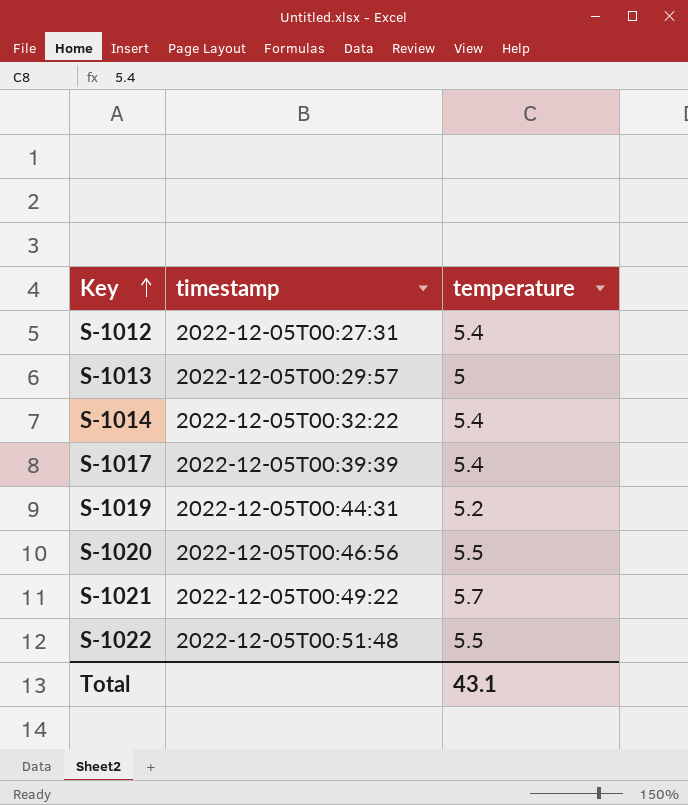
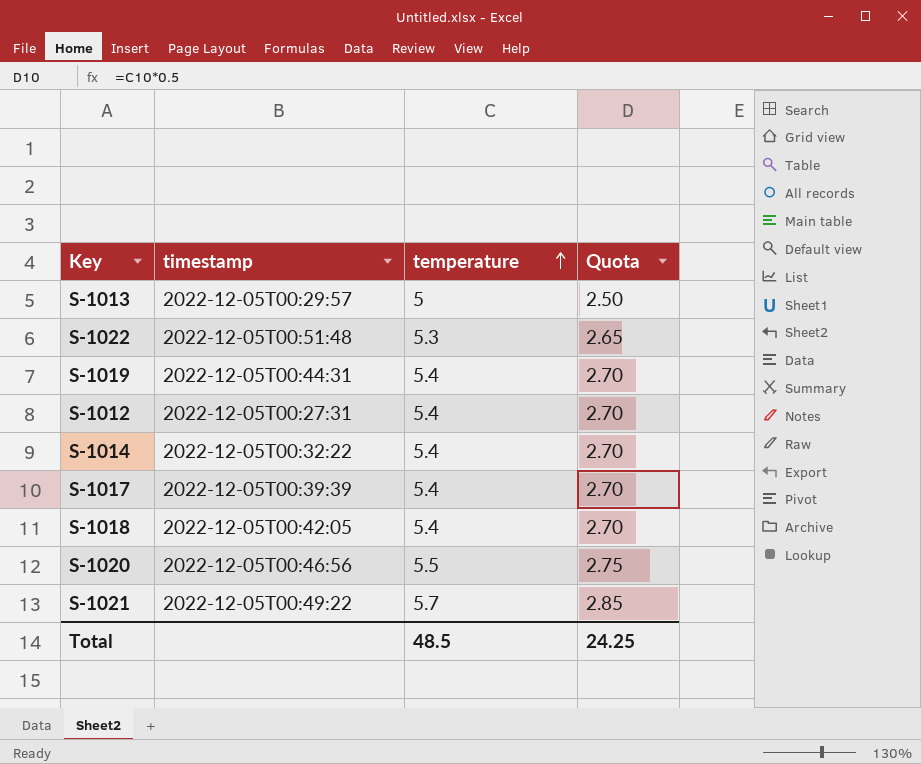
row order: Key ascending -> temperature ascending
column Quota | formula: none -> [temperature] * 0.5
S-1022 | temperature: 5.5 -> 5.3
S-1019 | temperature: 5.2 -> 5.4
row S-1018: none -> 2022-12-05T00:42:05 | 5.4 | 2.70
Total | temperature: 43.1 -> 48.5

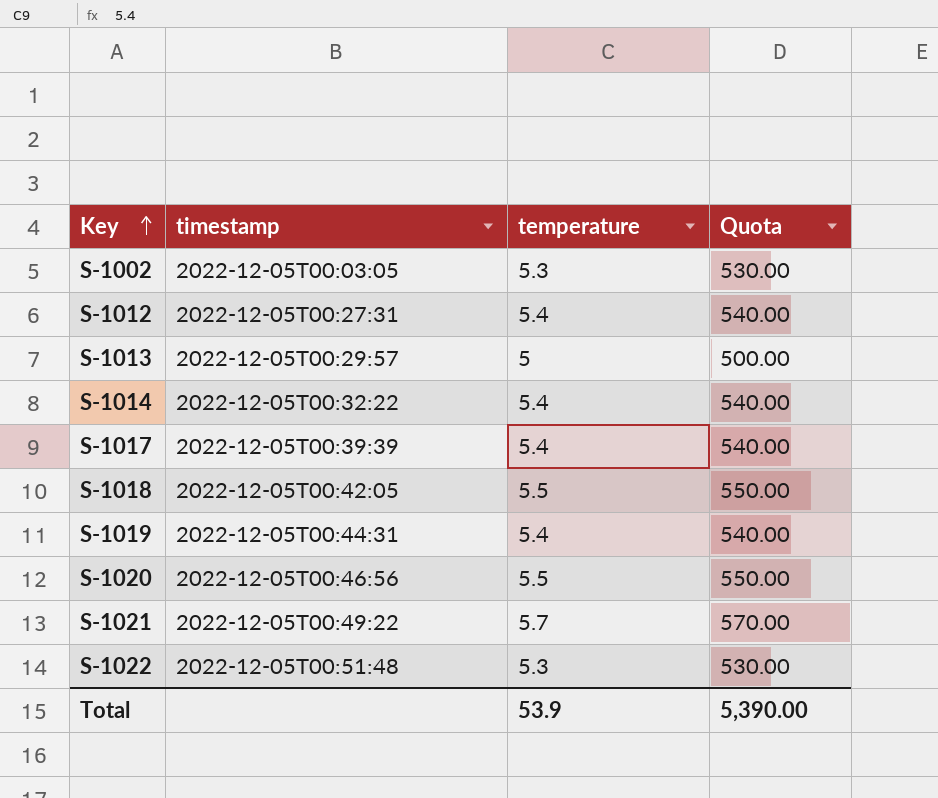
row order: temperature ascending -> Key ascending
column Quota | formula: [temperature] * 0.5 -> [temperature] * 100
row S-1002: none -> 2022-12-05T00:03:05 | 5.3 | 530.00
S-1018 | temperature: 5.4 -> 5.5
Total | temperature: 48.5 -> 53.9
Total | Quota: 24.25 -> 5,390.00

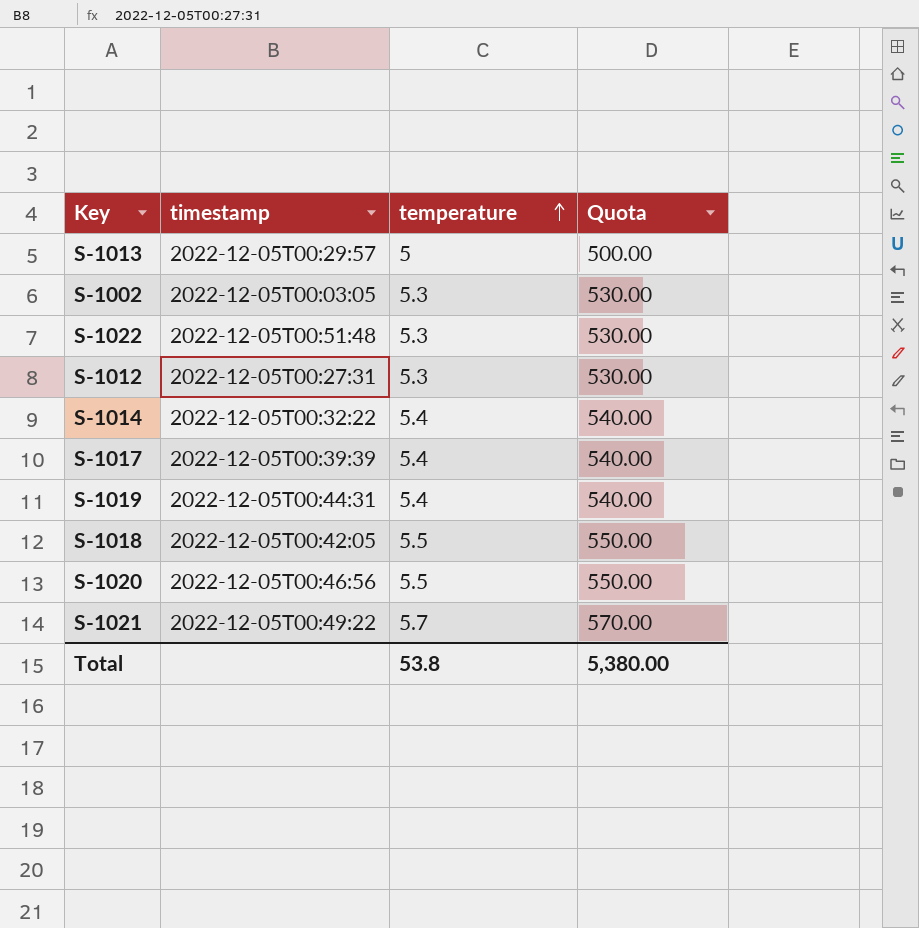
row order: Key ascending -> temperature ascending
S-1012 | temperature: 5.4 -> 5.3
S-1012 | Quota: 540.00 -> 530.00
Total | temperature: 53.9 -> 53.8
Total | Quota: 5,390.00 -> 5,380.00

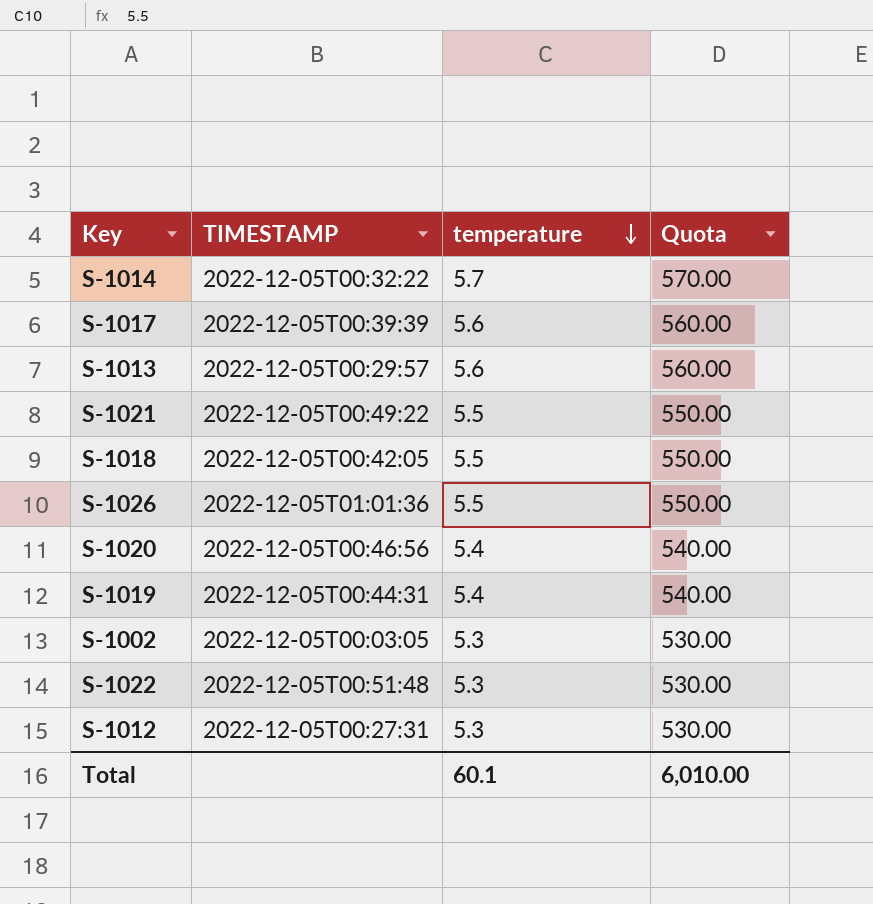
row order: temperature ascending -> temperature descending
column name: timestamp -> TIMESTAMP
S-1014 | temperature: 5.4 -> 5.7
S-1014 | Quota: 540.00 -> 570.00
S-1017 | temperature: 5.4 -> 5.6
S-1017 | Quota: 540.00 -> 560.00
S-1013 | temperature: 5 -> 5.6
S-1013 | Quota: 500.00 -> 560.00
S-1021 | temperature: 5.7 -> 5.5
S-1021 | Quota: 570.00 -> 550.00
row S-1026: none -> 2022-12-05T01:01:36 | 5.5 | 550.00
S-1020 | temperature: 5.5 -> 5.4
S-1020 | Quota: 550.00 -> 540.00
Total | temperature: 53.8 -> 60.1
Total | Quota: 5,380.00 -> 6,010.00

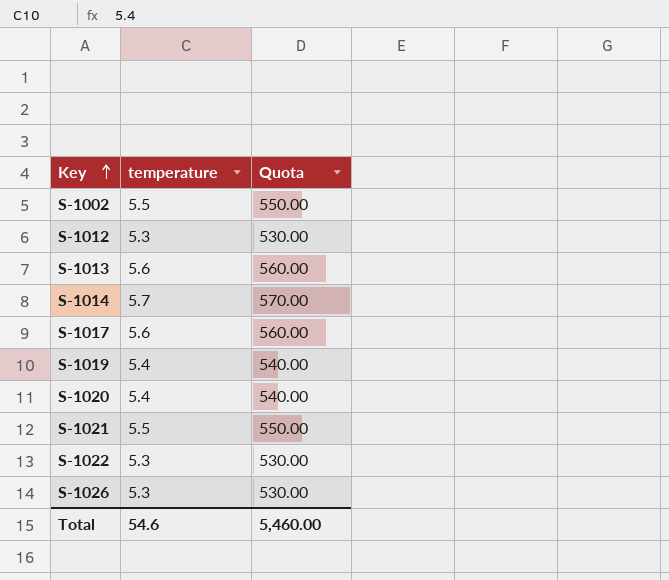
row order: temperature descending -> Key ascending
column TIMESTAMP | position: 2 -> none
row S-1018: 2022-12-05T00:42:05 | 5.5 | 550.00 -> none
S-1002 | temperature: 5.3 -> 5.5
S-1002 | Quota: 530.00 -> 550.00
S-1026 | temperature: 5.5 -> 5.3
S-1026 | Quota: 550.00 -> 530.00
Total | temperature: 60.1 -> 54.6
Total | Quota: 6,010.00 -> 5,460.00

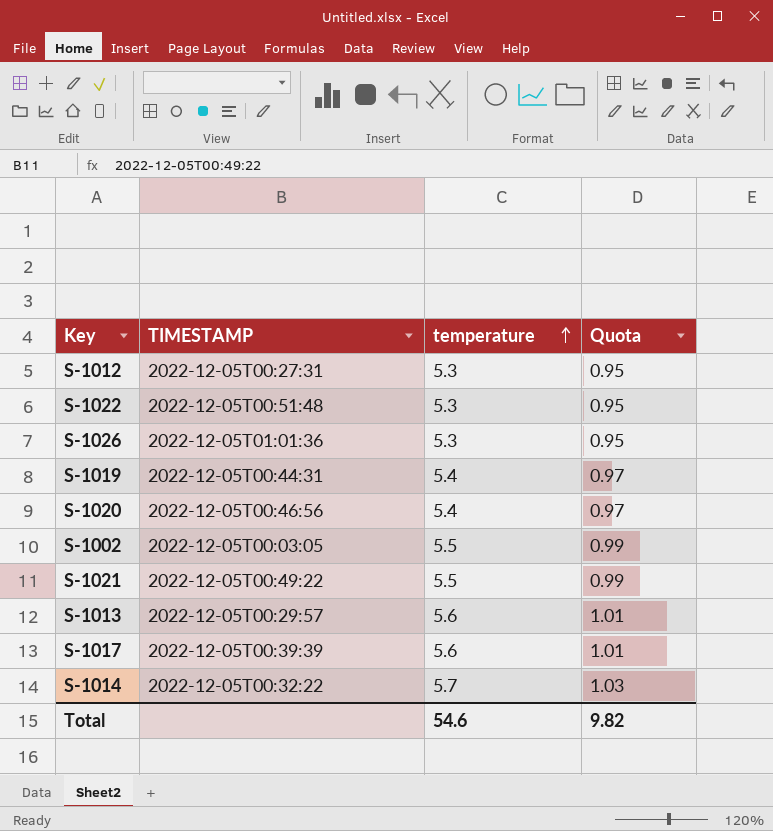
row order: Key ascending -> temperature ascending
column TIMESTAMP | position: none -> 2
column Quota | formula: [temperature] * 100 -> [temperature] * 0.18
Total | Quota: 5,460.00 -> 9.82

